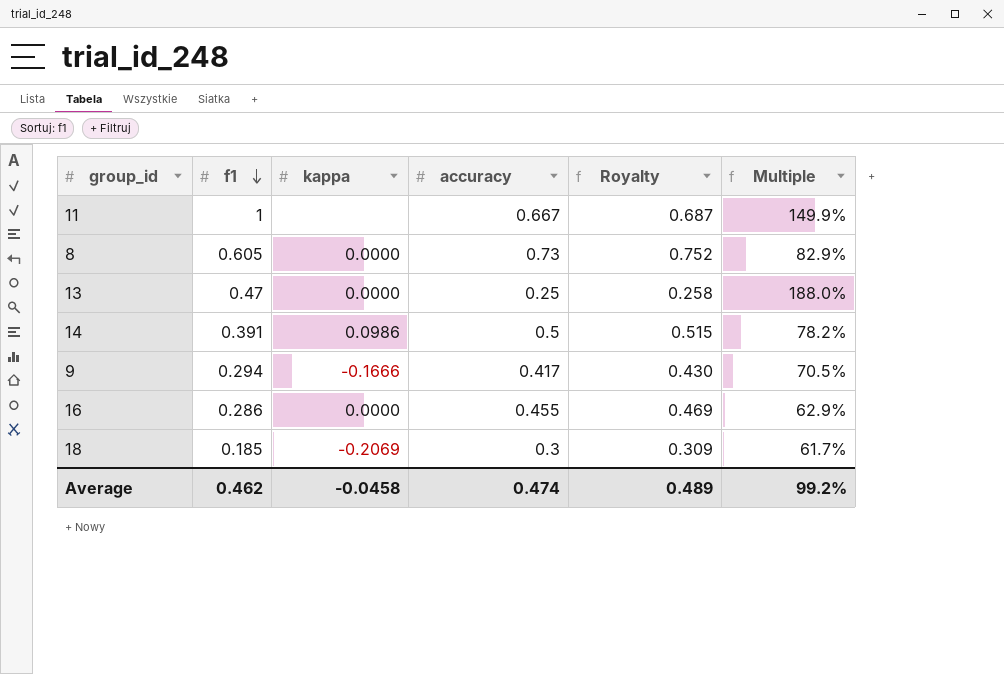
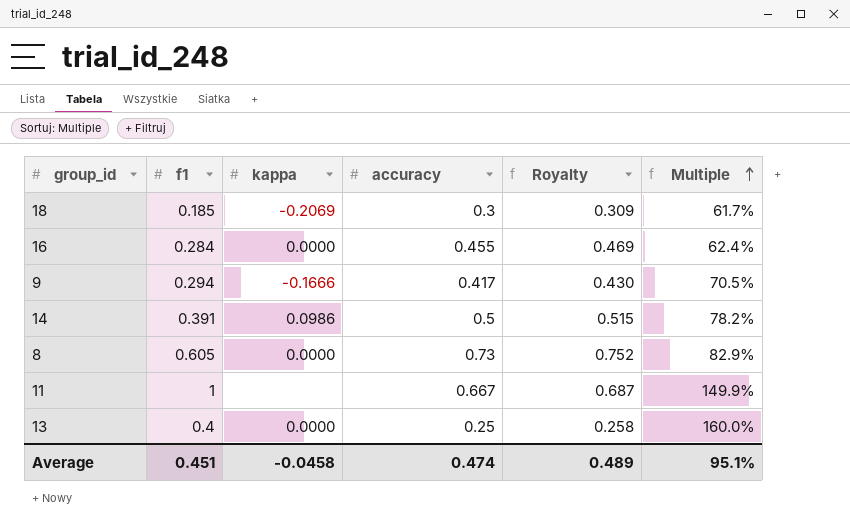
row order: f1 descending -> Multiple ascending
16 | f1: 0.286 -> 0.284
16 | Multiple: 62.9% -> 62.4%
13 | f1: 0.47 -> 0.4
13 | Multiple: 188.0% -> 160.0%
Average | f1: 0.462 -> 0.451
Average | Multiple: 99.2% -> 95.1%

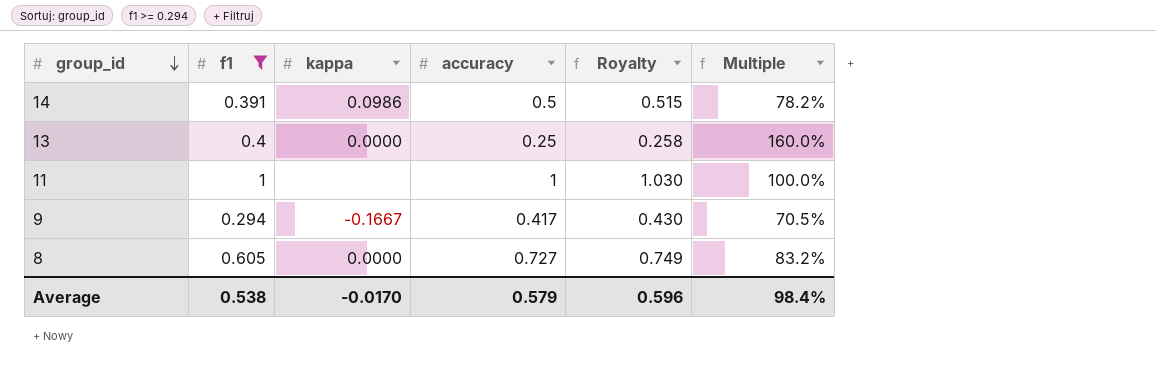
filter: none -> f1 >= 0.294
row order: Multiple ascending -> group_id descending
11 | accuracy: 0.667 -> 1
11 | Royalty: 0.687 -> 1.030
11 | Multiple: 149.9% -> 100.0%
9 | kappa: -0.1666 -> -0.1667
8 | accuracy: 0.73 -> 0.727
8 | Royalty: 0.752 -> 0.749
8 | Multiple: 82.9% -> 83.2%
Average | f1: 0.451 -> 0.538
Average | kappa: -0.0458 -> -0.0170
Average | accuracy: 0.474 -> 0.579
Average | Royalty: 0.489 -> 0.596
Average | Multiple: 95.1% -> 98.4%

